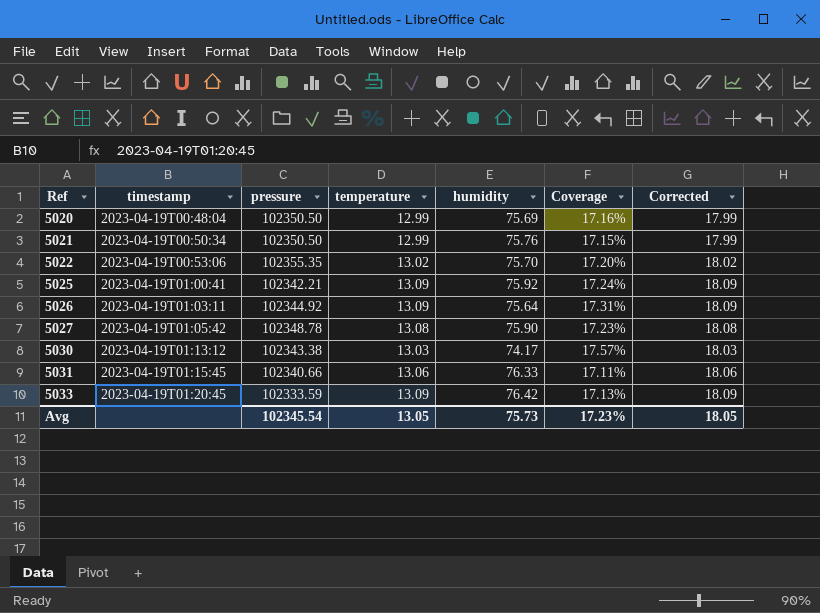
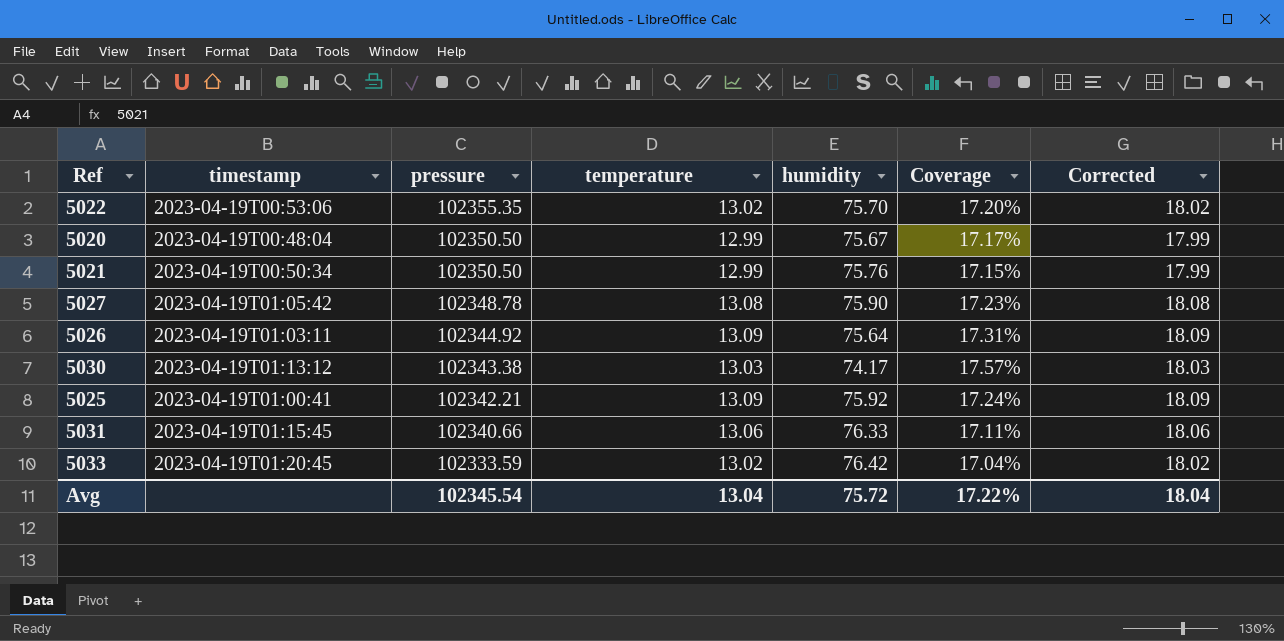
row order: Ref ascending -> pressure descending
5020 | humidity: 75.69 -> 75.67
5020 | Coverage: 17.16% -> 17.17%
5033 | temperature: 13.09 -> 13.02
5033 | Coverage: 17.13% -> 17.04%
5033 | Corrected: 18.09 -> 18.02
Avg | temperature: 13.05 -> 13.04
Avg | humidity: 75.73 -> 75.72
Avg | Coverage: 17.23% -> 17.22%
Avg | Corrected: 18.05 -> 18.04

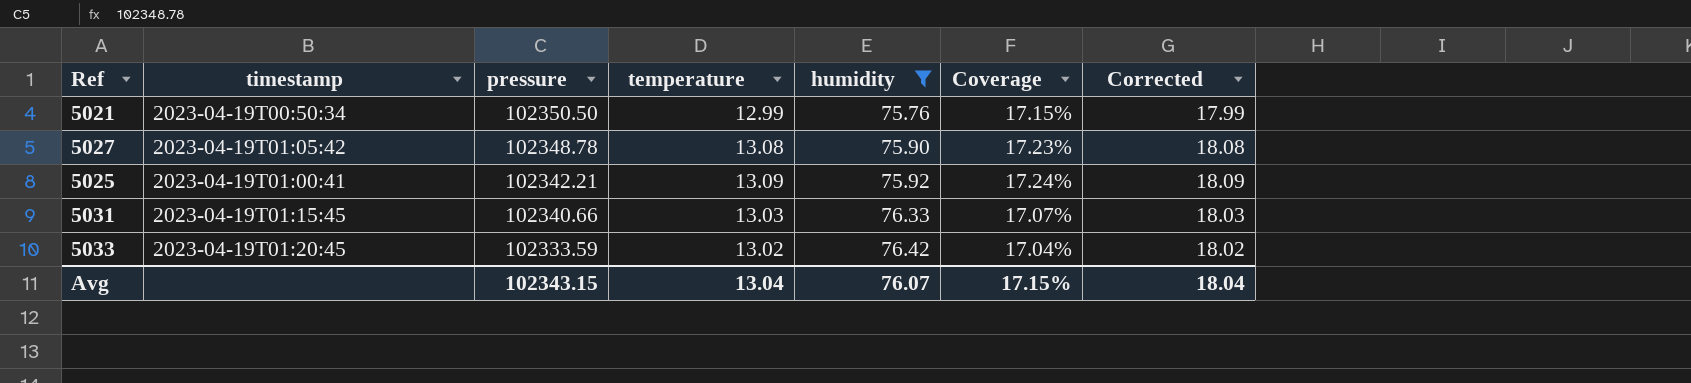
filter: none -> humidity >= 75.76
5031 | temperature: 13.06 -> 13.03
5031 | Coverage: 17.11% -> 17.07%
5031 | Corrected: 18.06 -> 18.03
Avg | pressure: 102345.54 -> 102343.15
Avg | humidity: 75.72 -> 76.07
Avg | Coverage: 17.22% -> 17.15%

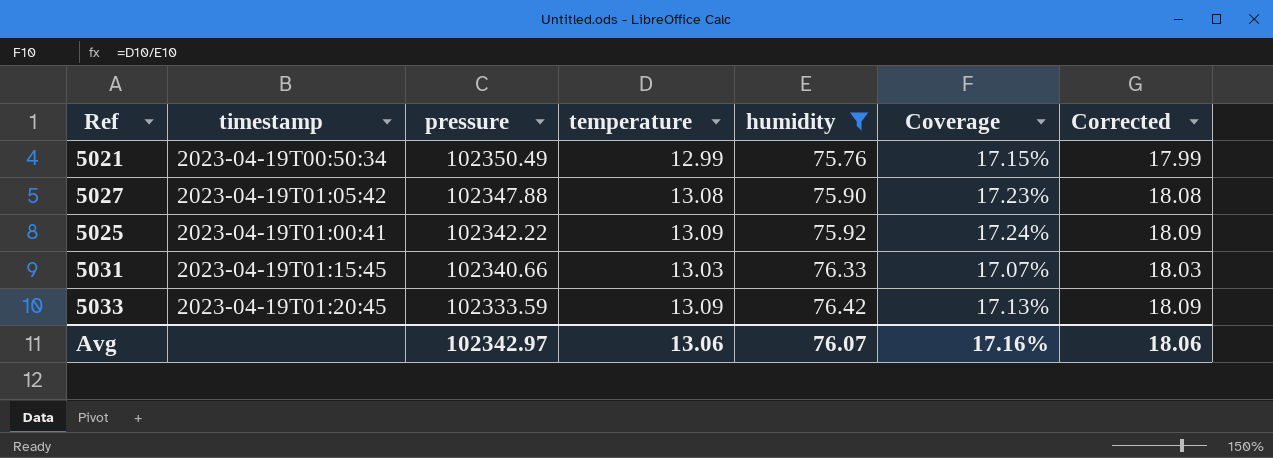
5021 | pressure: 102350.50 -> 102350.49
5027 | pressure: 102348.78 -> 102347.88
5025 | pressure: 102342.21 -> 102342.22
5033 | temperature: 13.02 -> 13.09
5033 | Coverage: 17.04% -> 17.13%
5033 | Corrected: 18.02 -> 18.09
Avg | pressure: 102343.15 -> 102342.97
Avg | temperature: 13.04 -> 13.06
Avg | Coverage: 17.15% -> 17.16%
Avg | Corrected: 18.04 -> 18.06

